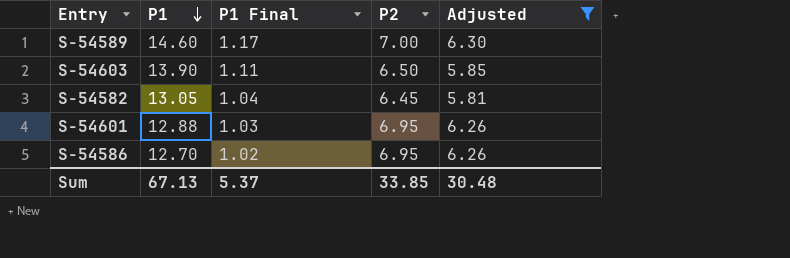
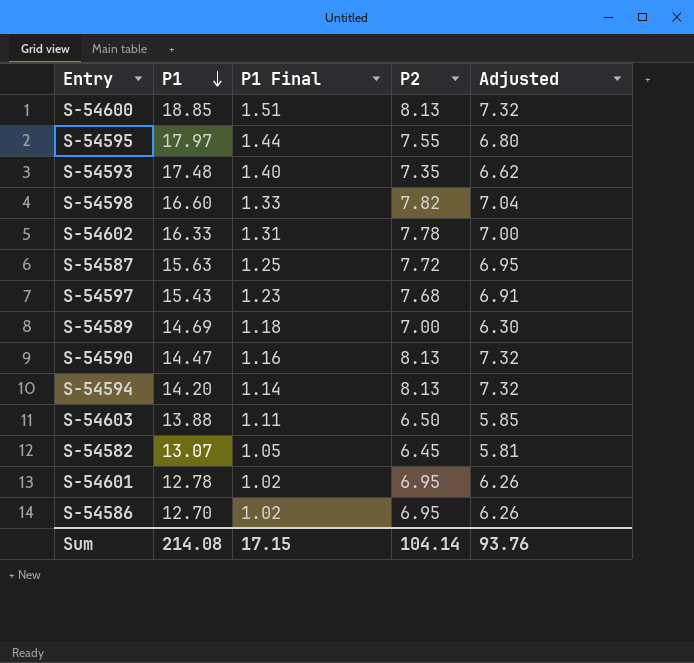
filter: Adjusted <= 6.30 -> none
S-54589 | P1: 14.60 -> 14.69
S-54589 | P1 Final: 1.17 -> 1.18
S-54603 | P1: 13.90 -> 13.88
S-54582 | P1: 13.05 -> 13.07
S-54582 | P1 Final: 1.04 -> 1.05
S-54601 | P1: 12.88 -> 12.78
S-54601 | P1 Final: 1.03 -> 1.02
Sum | P1: 67.13 -> 214.08
Sum | P1 Final: 5.37 -> 17.15
Sum | P2: 33.85 -> 104.14
Sum | Adjusted: 30.48 -> 93.76

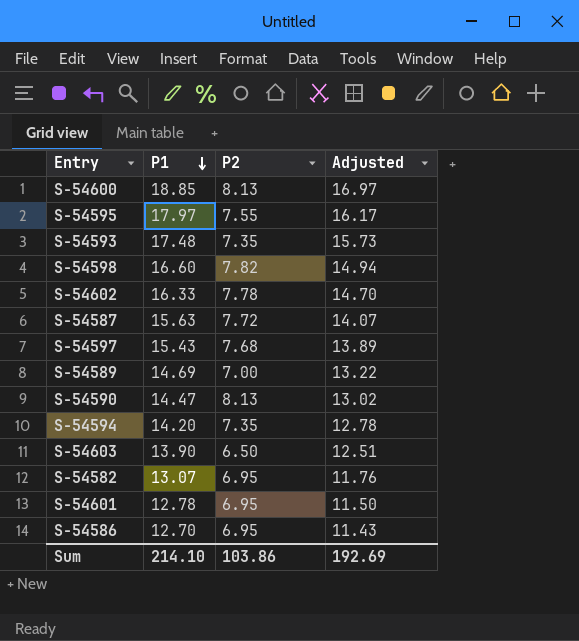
column P1 Final | formula: [P1] * 0.08 -> none
column Adjusted | formula: [P2] * 0.9 -> [P1] * 0.9
S-54594 | P2: 8.13 -> 7.35
S-54603 | P1: 13.88 -> 13.90
S-54582 | P2: 6.45 -> 6.95
Sum | P1: 214.08 -> 214.10
Sum | P2: 104.14 -> 103.86
Sum | Adjusted: 93.76 -> 192.69

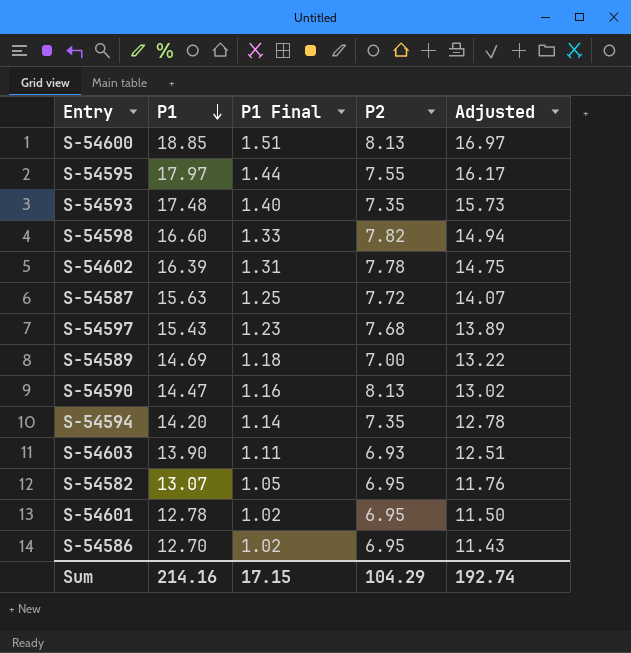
column P1 Final | formula: none -> [P1] * 0.08
S-54602 | P1: 16.33 -> 16.39
S-54602 | Adjusted: 14.70 -> 14.75
S-54603 | P2: 6.50 -> 6.93
Sum | P1: 214.10 -> 214.16
Sum | P2: 103.86 -> 104.29
Sum | Adjusted: 192.69 -> 192.74

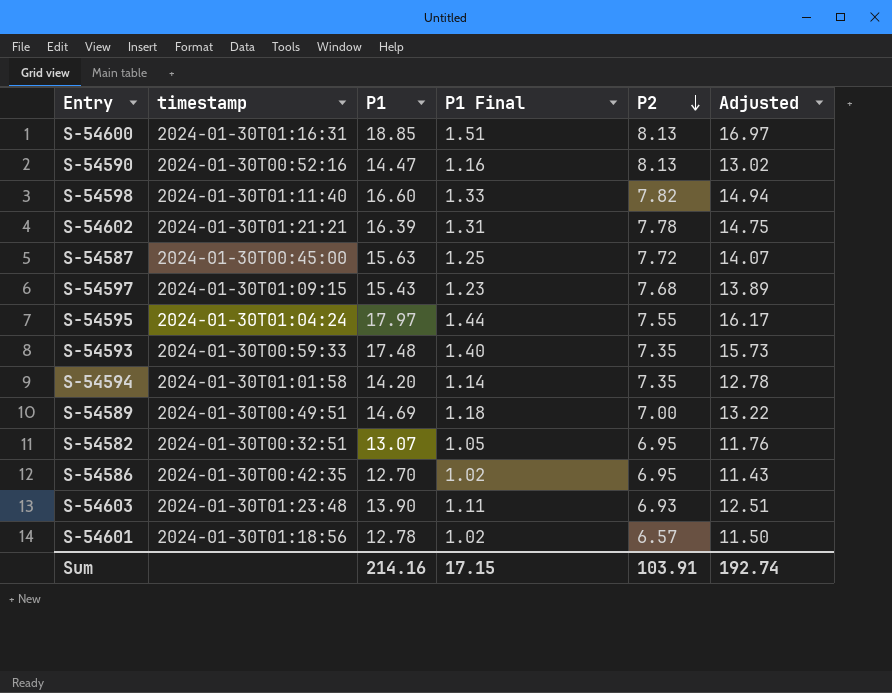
row order: P1 descending -> P2 descending
column timestamp | position: none -> 2
S-54601 | P2: 6.95 -> 6.57
Sum | P2: 104.29 -> 103.91

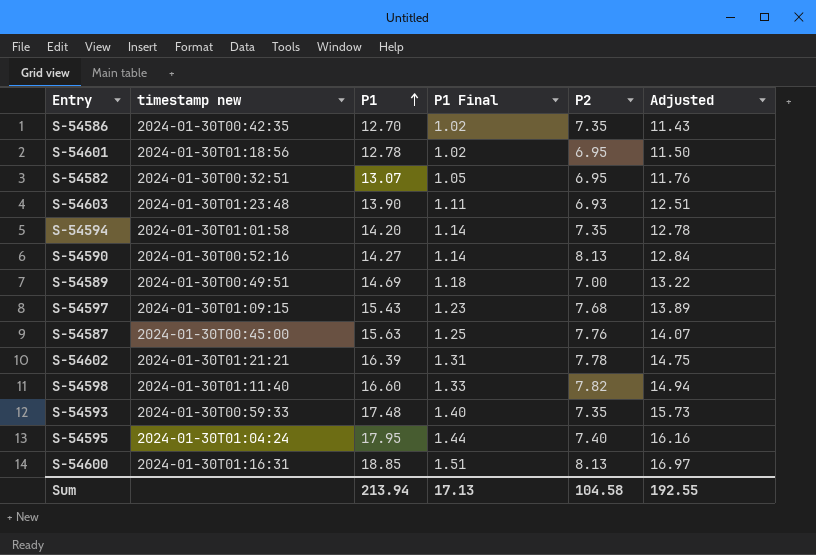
row order: P2 descending -> P1 ascending
column name: timestamp -> timestamp new
S-54586 | P2: 6.95 -> 7.35
S-54601 | P2: 6.57 -> 6.95
S-54590 | P1: 14.47 -> 14.27
S-54590 | P1 Final: 1.16 -> 1.14
S-54590 | Adjusted: 13.02 -> 12.84
S-54587 | P2: 7.72 -> 7.76
S-54595 | P1: 17.97 -> 17.95
S-54595 | P2: 7.55 -> 7.40
S-54595 | Adjusted: 16.17 -> 16.16
Sum | P1: 214.16 -> 213.94
Sum | P1 Final: 17.15 -> 17.13
Sum | P2: 103.91 -> 104.58
Sum | Adjusted: 192.74 -> 192.55

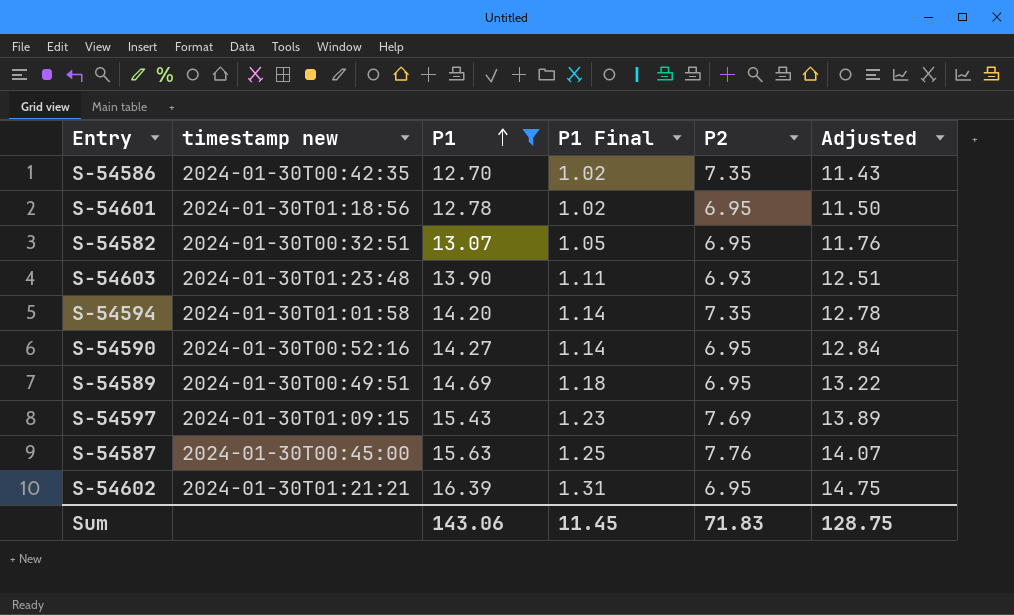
filter: none -> P1 <= 16.39
S-54590 | P2: 8.13 -> 6.95
S-54589 | P2: 7.00 -> 6.95
S-54597 | P2: 7.68 -> 7.69
S-54602 | P2: 7.78 -> 6.95
Sum | P1: 213.94 -> 143.06
Sum | P1 Final: 17.13 -> 11.45
Sum | P2: 104.58 -> 71.83
Sum | Adjusted: 192.55 -> 128.75

